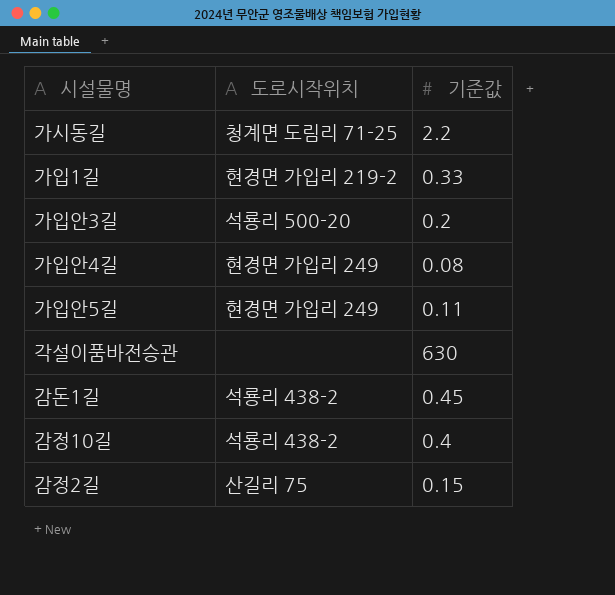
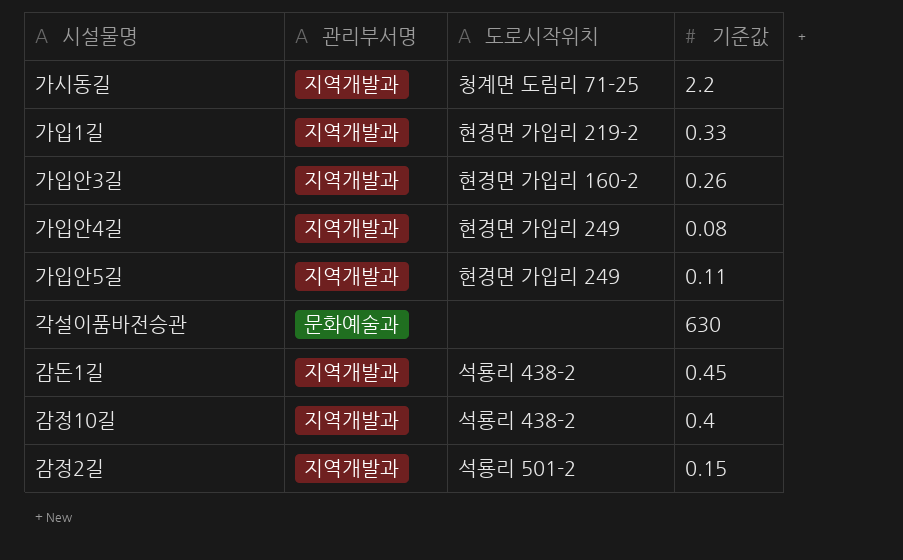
column 관리부서명 | position: none -> 2
가입안3길 | 도로시작위치: 석룡리 500-20 -> 현경면 가입리 160-2
가입안3길 | 기준값: 0.2 -> 0.26
감정2길 | 도로시작위치: 산길리 75 -> 석룡리 501-2

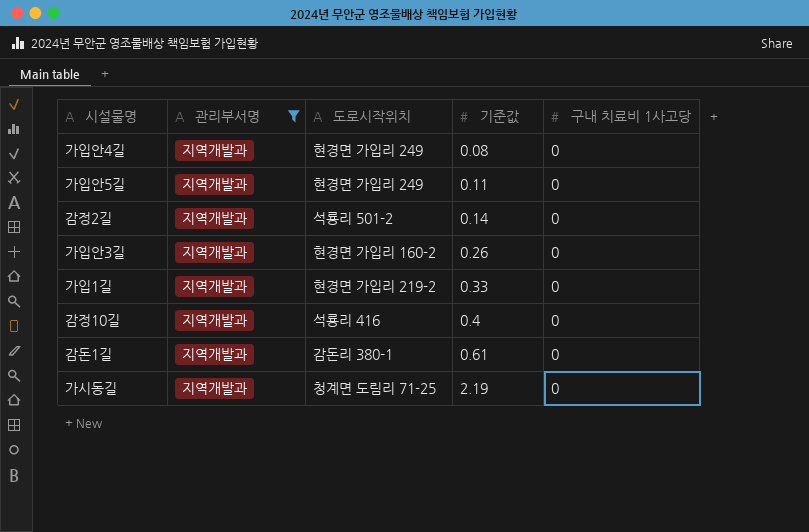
filter: none -> 관리부서명 = 지역개발과
row order: none -> 기준값 ascending
column 구내 치료비 1사고당 | position: none -> 5
감정2길 | 기준값: 0.15 -> 0.14
감정10길 | 도로시작위치: 석룡리 438-2 -> 석룡리 416
감돈1길 | 도로시작위치: 석룡리 438-2 -> 감돈리 380-1
감돈1길 | 기준값: 0.45 -> 0.61
가시동길 | 기준값: 2.2 -> 2.19

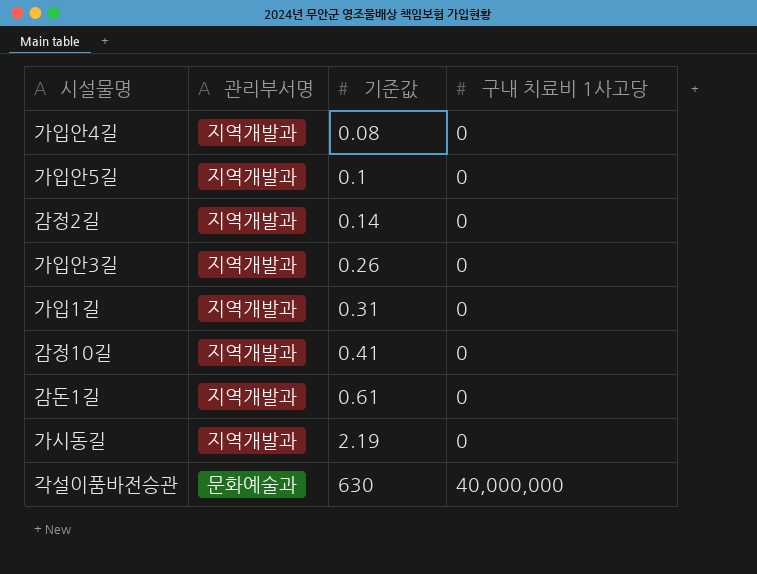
filter: 관리부서명 = 지역개발과 -> none
column 도로시작위치 | position: 3 -> none
가입안5길 | 기준값: 0.11 -> 0.1
가입1길 | 기준값: 0.33 -> 0.31
감정10길 | 기준값: 0.4 -> 0.41

